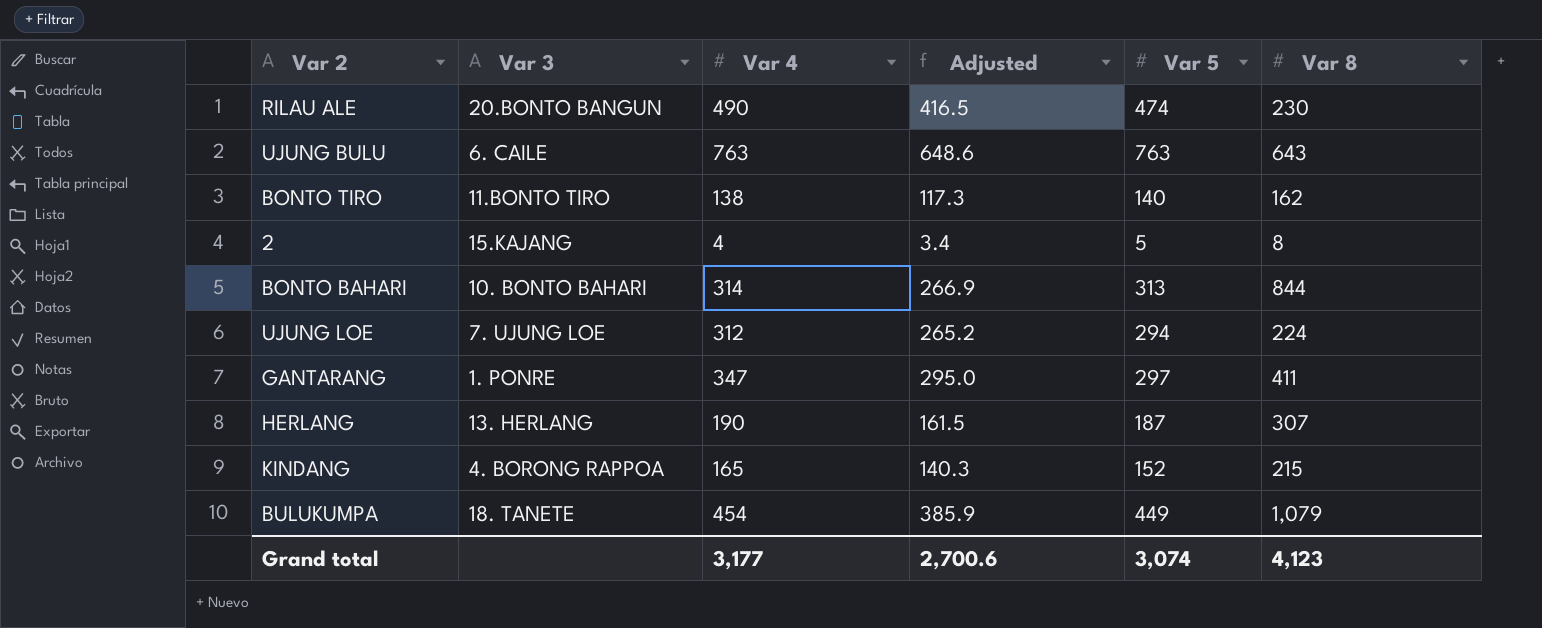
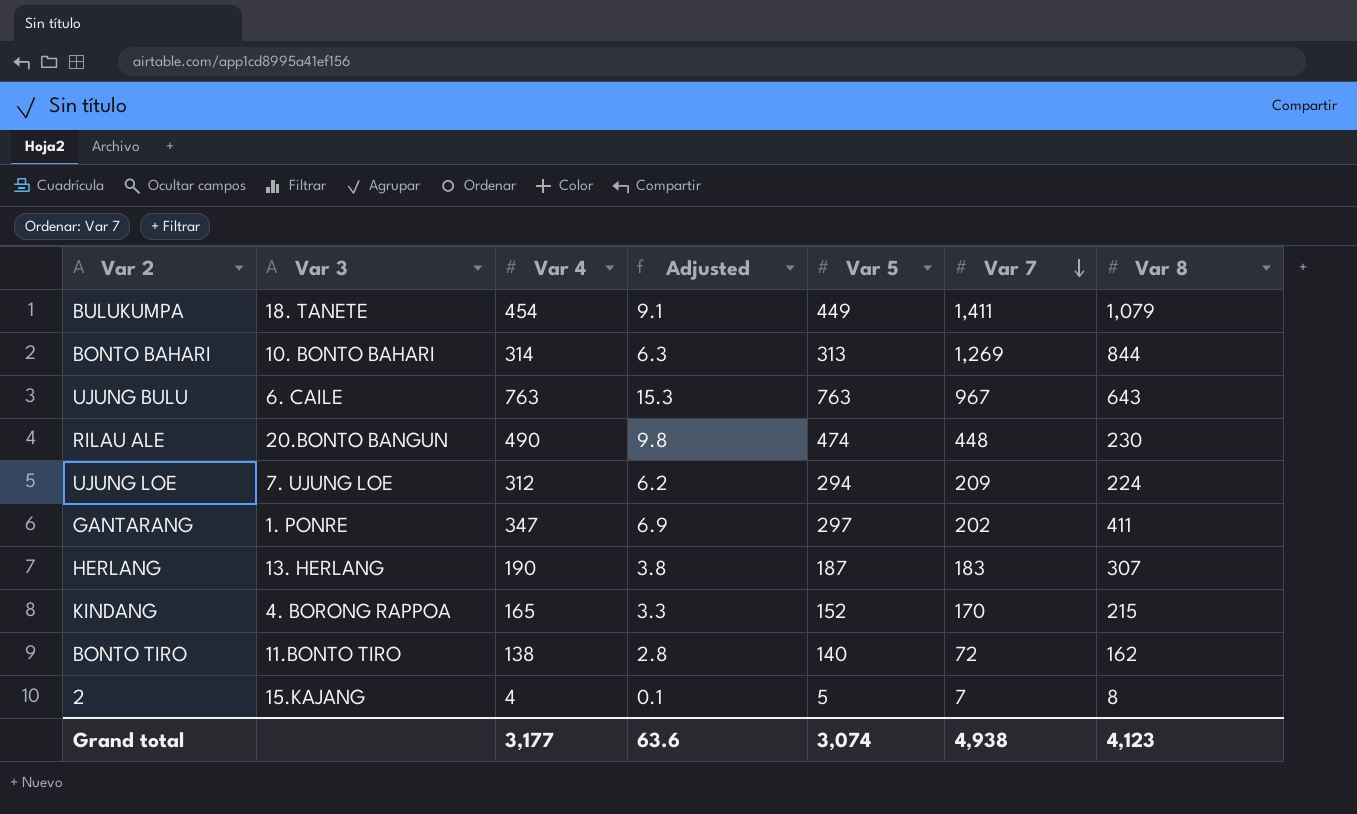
row order: none -> Var 7 descending
column Adjusted | formula: [Var 4] * 0.85 -> [Var 4] * 0.02
column Var 7 | position: none -> 6
Grand total | Adjusted: 2,700.6 -> 63.6

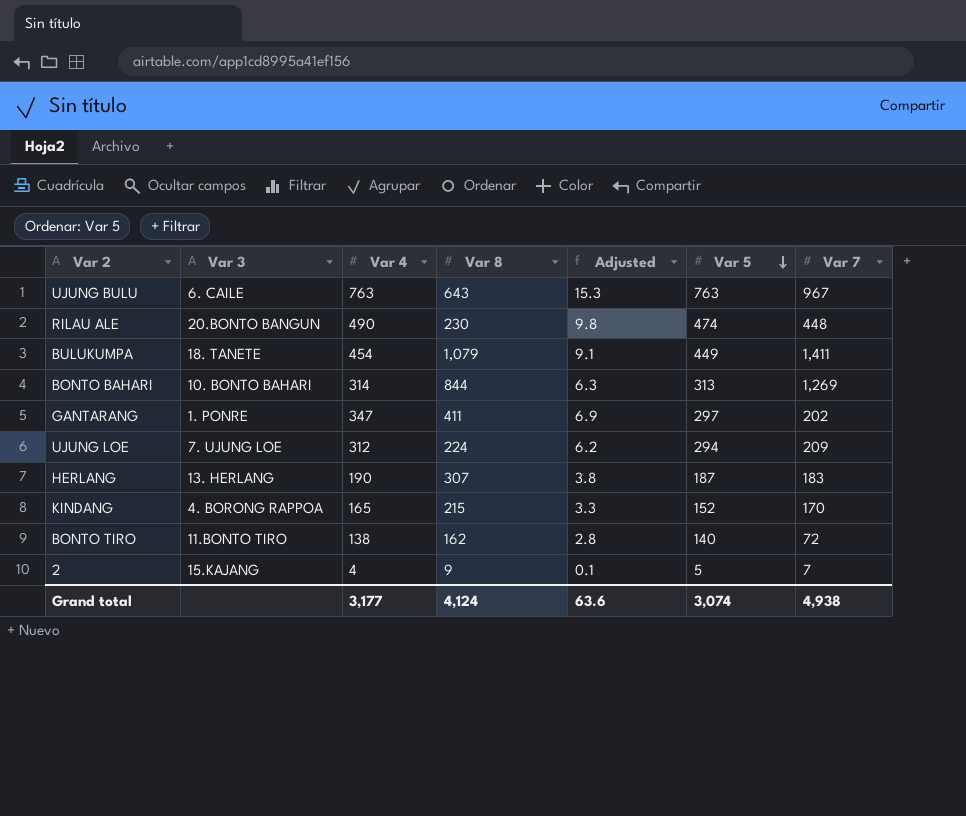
row order: Var 7 descending -> Var 5 descending
column Var 8 | position: 7 -> 4
2 | Var 8: 8 -> 9
Grand total | Var 8: 4,123 -> 4,124

